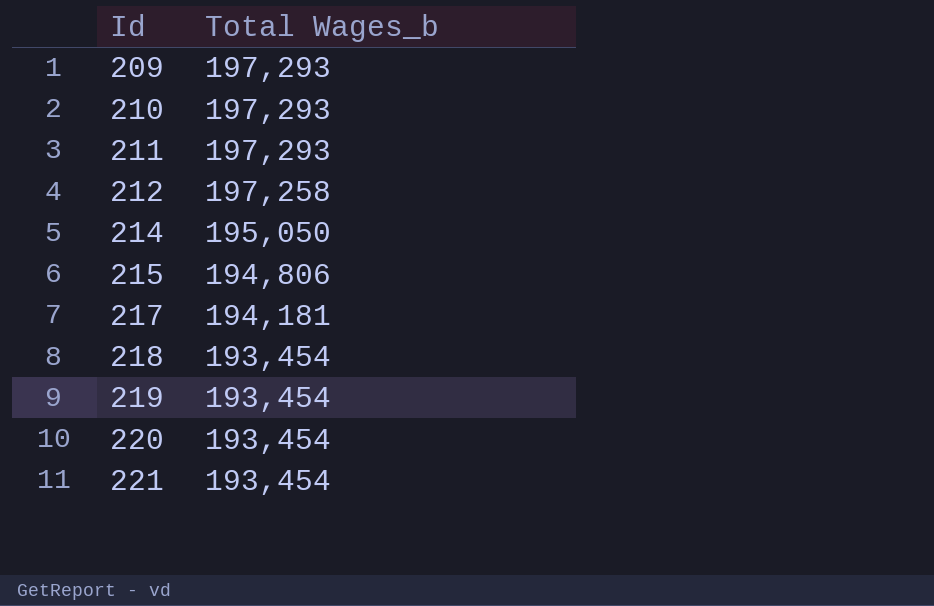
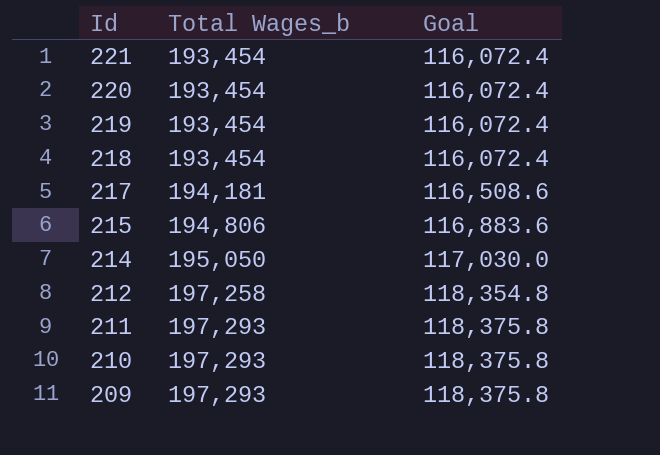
row order: Id ascending -> Id descending
column Goal | formula: none -> [Total Wages_b] * 0.6

